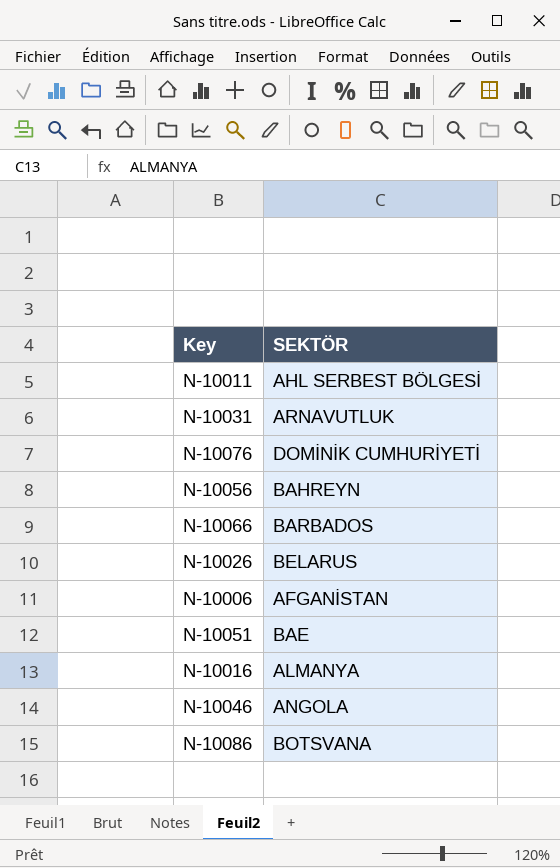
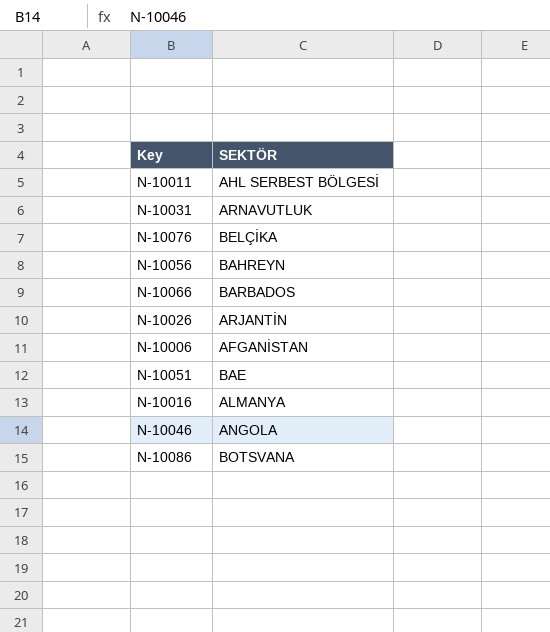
N-10076 | SEKTÖR: DOMİNİK CUMHURİYETİ -> BELÇİKA
N-10026 | SEKTÖR: BELARUS -> ARJANTİN

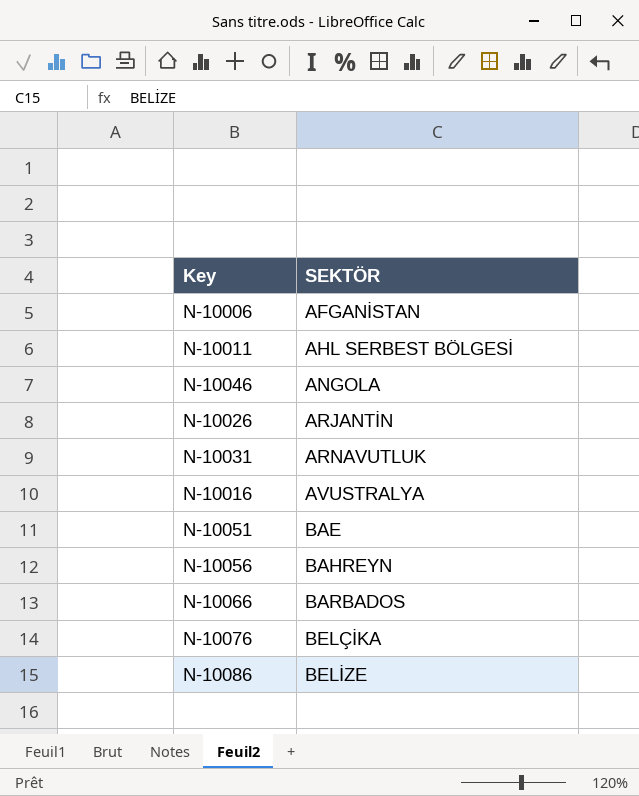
row order: none -> SEKTÖR ascending
N-10016 | SEKTÖR: ALMANYA -> AVUSTRALYA
N-10086 | SEKTÖR: BOTSVANA -> BELİZE

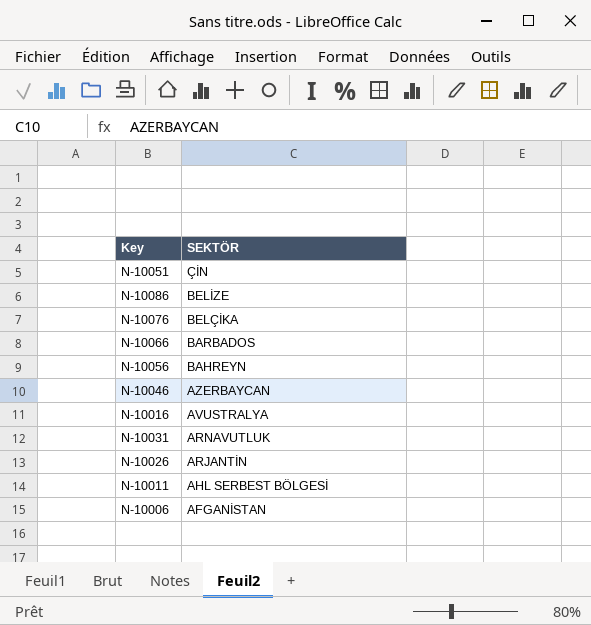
row order: SEKTÖR ascending -> SEKTÖR descending
N-10051 | SEKTÖR: BAE -> ÇİN
N-10046 | SEKTÖR: ANGOLA -> AZERBAYCAN

